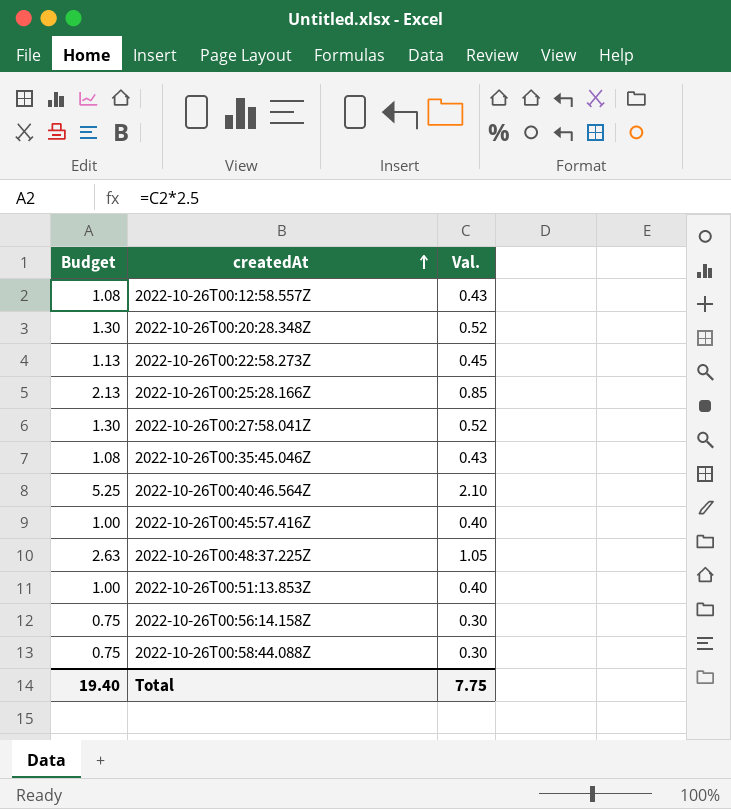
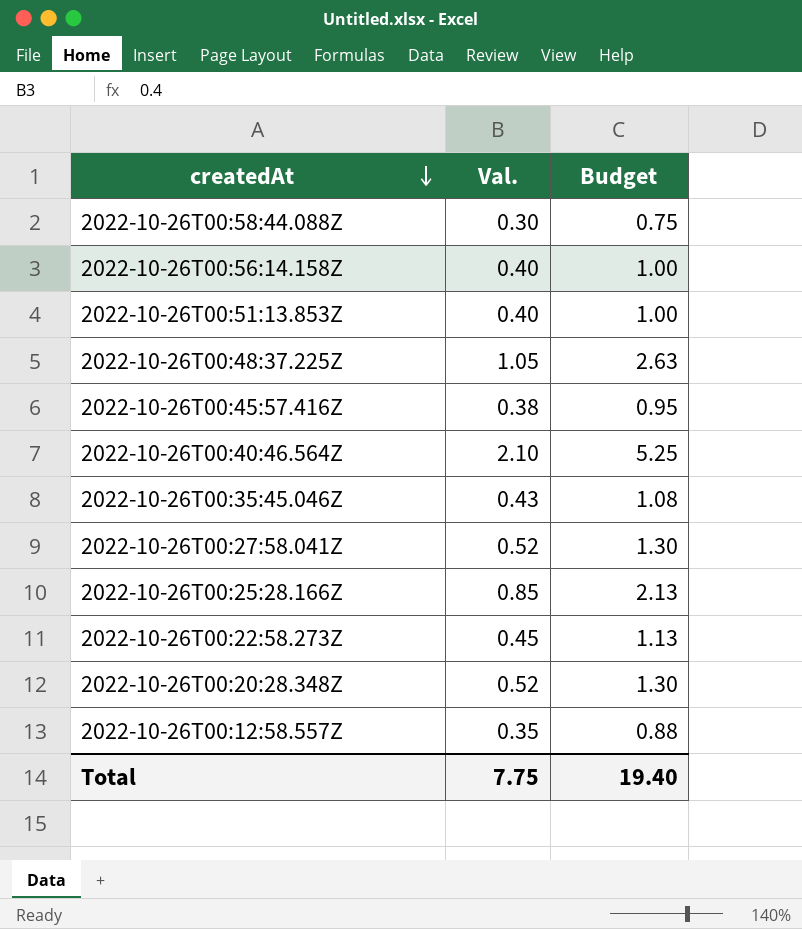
row order: createdAt ascending -> createdAt descending
column Budget | position: 1 -> 3
2022-10-26T00:56:14.158Z | Val.: 0.30 -> 0.40
2022-10-26T00:56:14.158Z | Budget: 0.75 -> 1.00
2022-10-26T00:45:57.416Z | Val.: 0.40 -> 0.38
2022-10-26T00:45:57.416Z | Budget: 1.00 -> 0.95
2022-10-26T00:12:58.557Z | Val.: 0.43 -> 0.35
2022-10-26T00:12:58.557Z | Budget: 1.08 -> 0.88

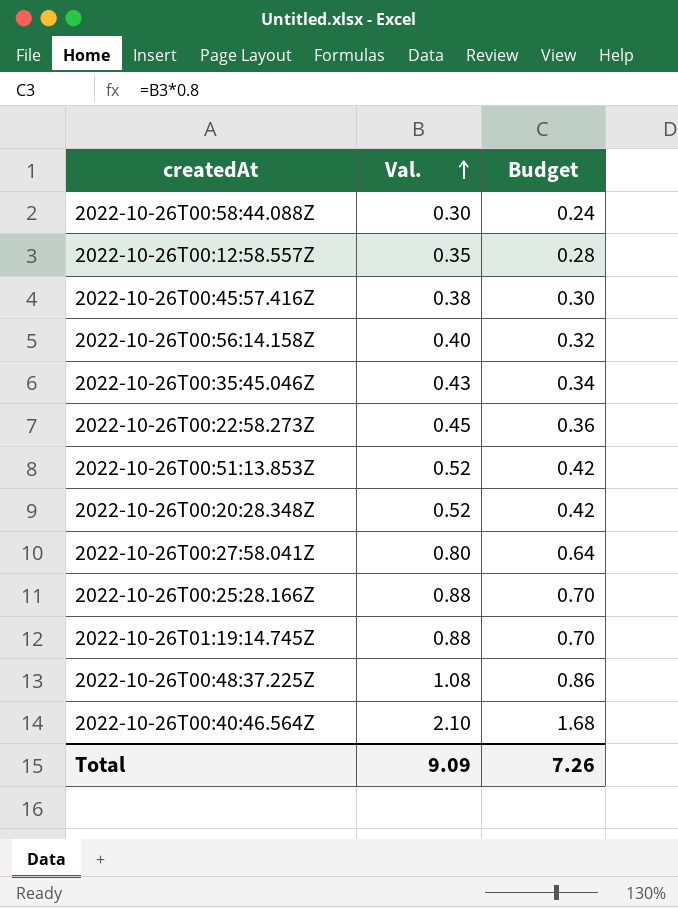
row order: createdAt descending -> Val. ascending
column Budget | formula: [Val.] * 2.5 -> [Val.] * 0.8
2022-10-26T00:51:13.853Z | Val.: 0.40 -> 0.52
2022-10-26T00:27:58.041Z | Val.: 0.52 -> 0.80
2022-10-26T00:25:28.166Z | Val.: 0.85 -> 0.88
row 2022-10-26T01:19:14.745Z: none -> 0.88 | 0.70
2022-10-26T00:48:37.225Z | Val.: 1.05 -> 1.08
Total | Val.: 7.75 -> 9.09
Total | Budget: 19.40 -> 7.26

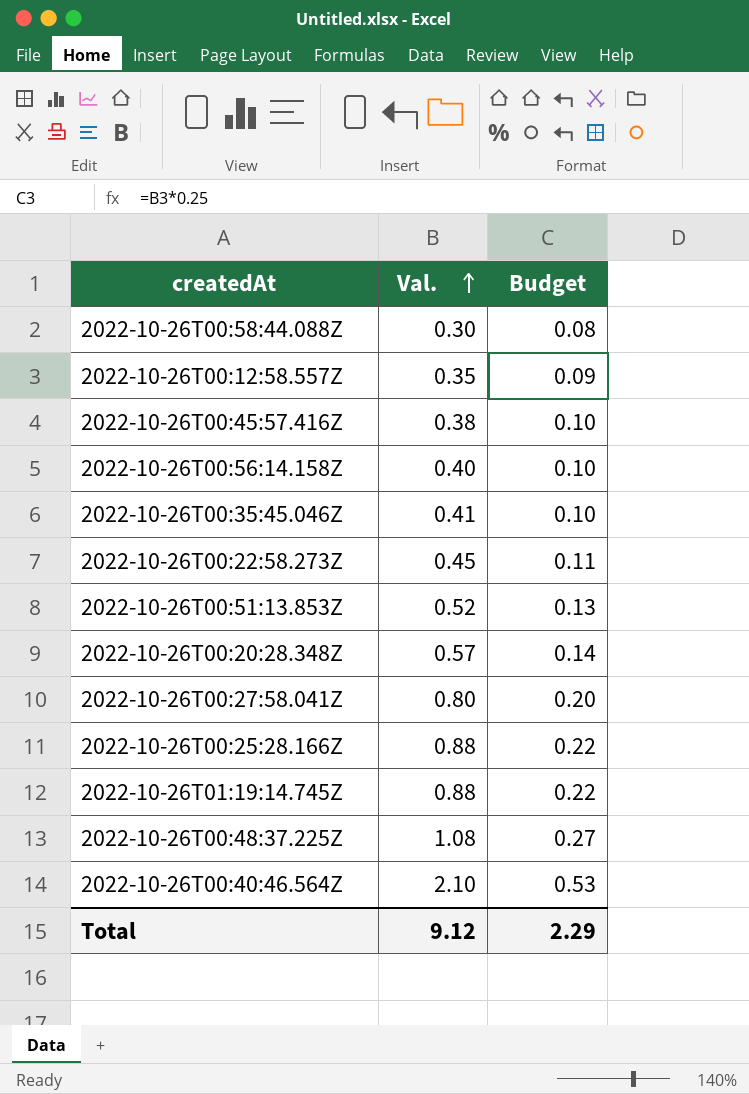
column Budget | formula: [Val.] * 0.8 -> [Val.] * 0.25
2022-10-26T00:35:45.046Z | Val.: 0.43 -> 0.41
2022-10-26T00:20:28.348Z | Val.: 0.52 -> 0.57
Total | Val.: 9.09 -> 9.12
Total | Budget: 7.26 -> 2.29

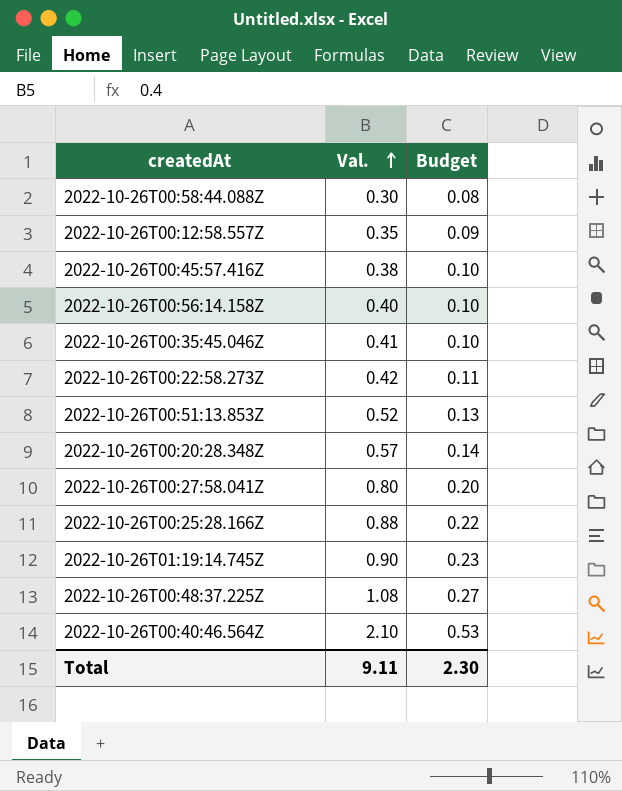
2022-10-26T00:22:58.273Z | Val.: 0.45 -> 0.42
2022-10-26T01:19:14.745Z | Val.: 0.88 -> 0.90
2022-10-26T01:19:14.745Z | Budget: 0.22 -> 0.23
Total | Val.: 9.12 -> 9.11
Total | Budget: 2.29 -> 2.30

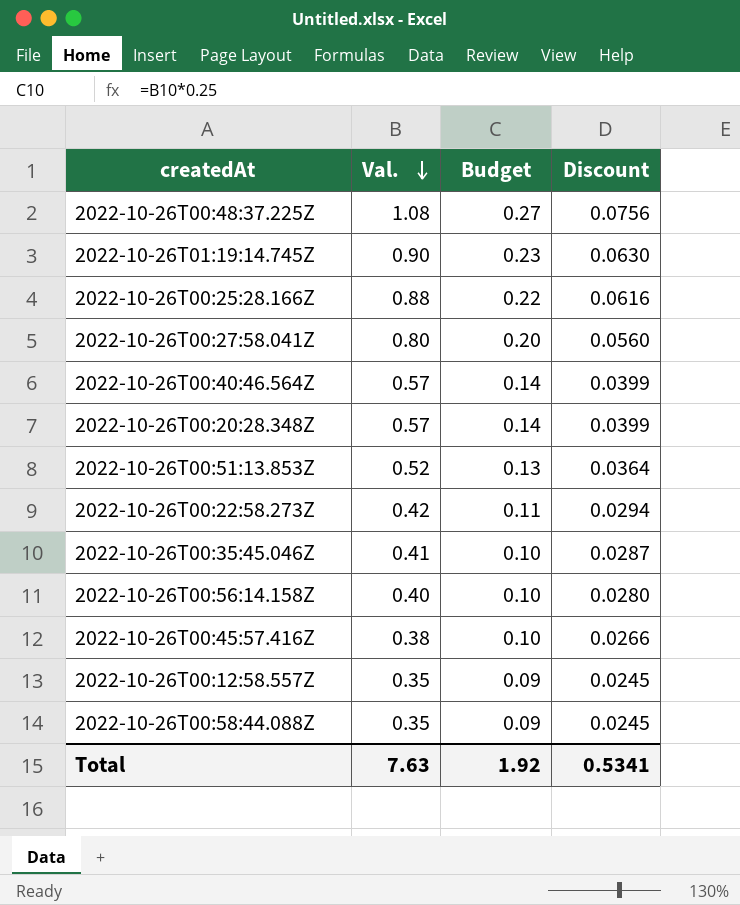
row order: Val. ascending -> Val. descending
column Discount | formula: none -> [Val.] * 0.07
2022-10-26T00:40:46.564Z | Val.: 2.10 -> 0.57
2022-10-26T00:40:46.564Z | Budget: 0.53 -> 0.14
2022-10-26T00:58:44.088Z | Val.: 0.30 -> 0.35
2022-10-26T00:58:44.088Z | Budget: 0.08 -> 0.09
Total | Val.: 9.11 -> 7.63
Total | Budget: 2.30 -> 1.92

